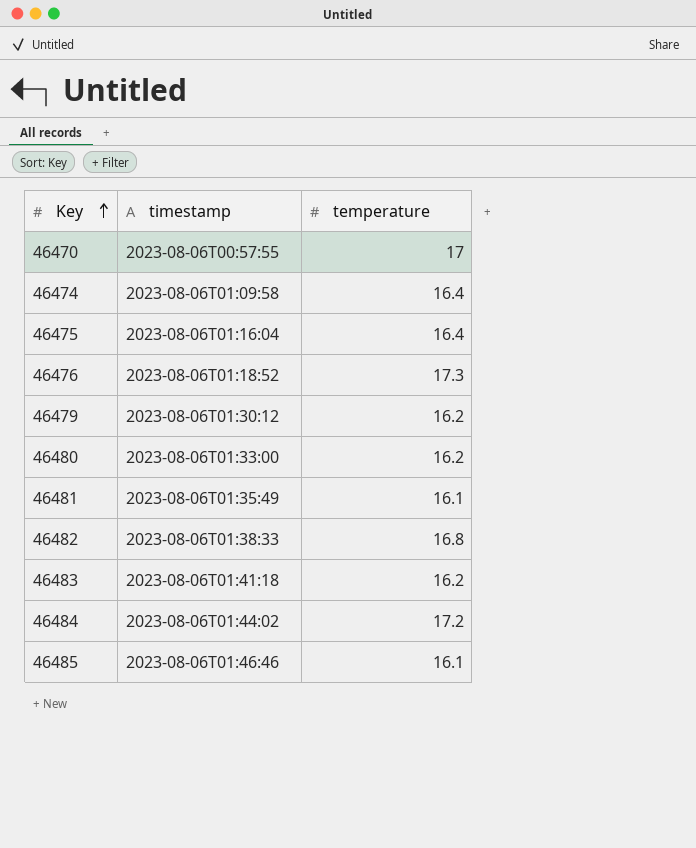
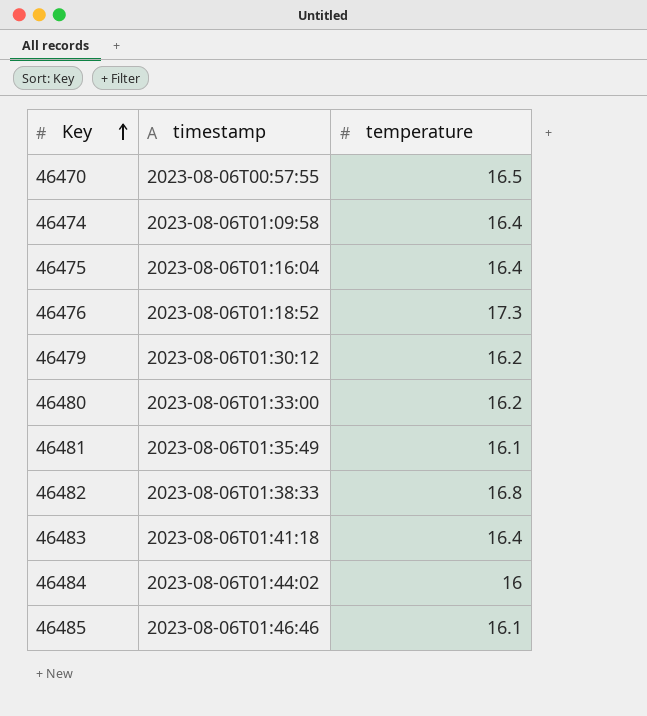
46470 | temperature: 17 -> 16.5
46483 | temperature: 16.2 -> 16.4
46484 | temperature: 17.2 -> 16

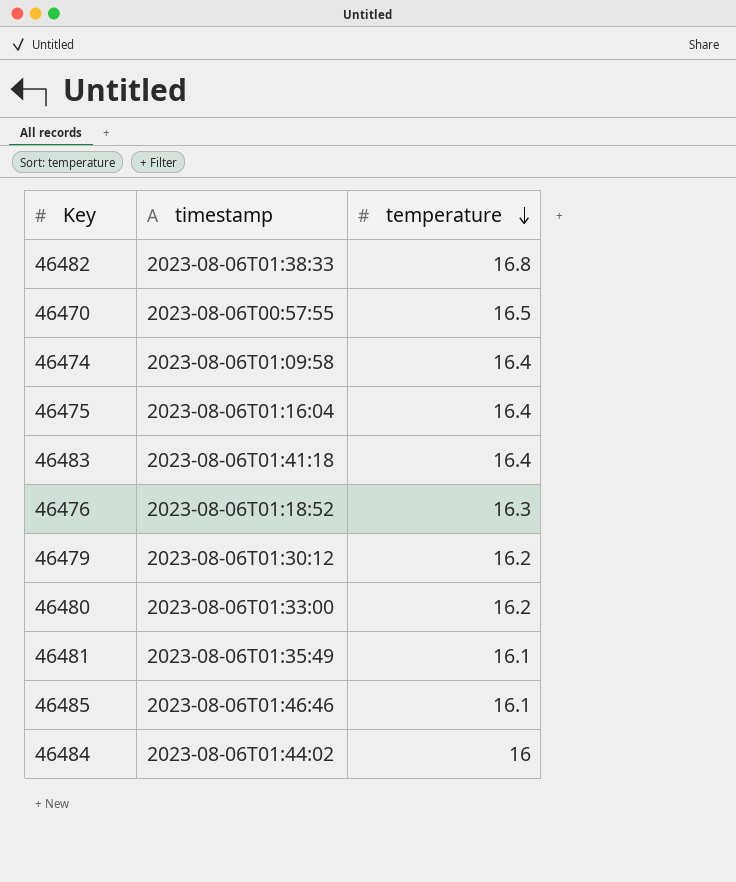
row order: Key ascending -> temperature descending
46476 | temperature: 17.3 -> 16.3

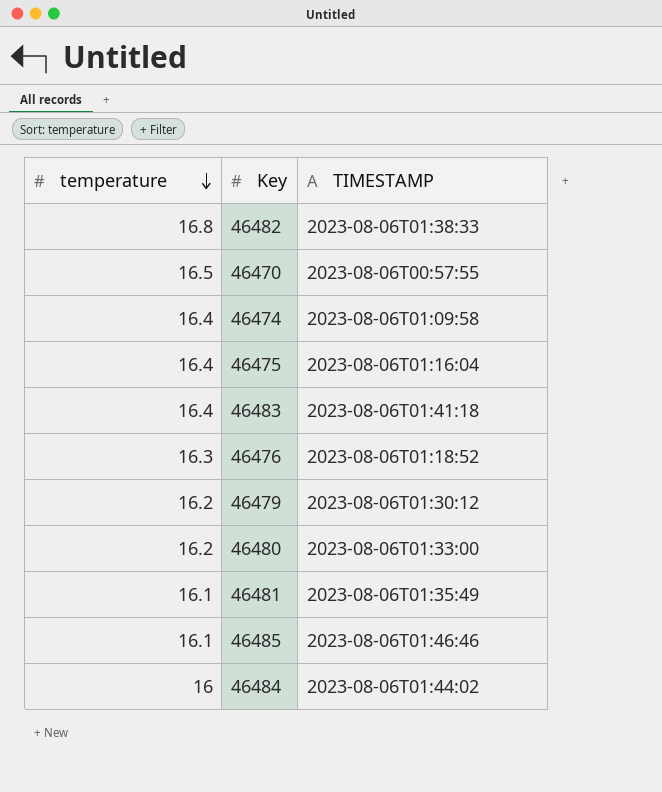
column temperature | position: 3 -> 1
column name: timestamp -> TIMESTAMP

